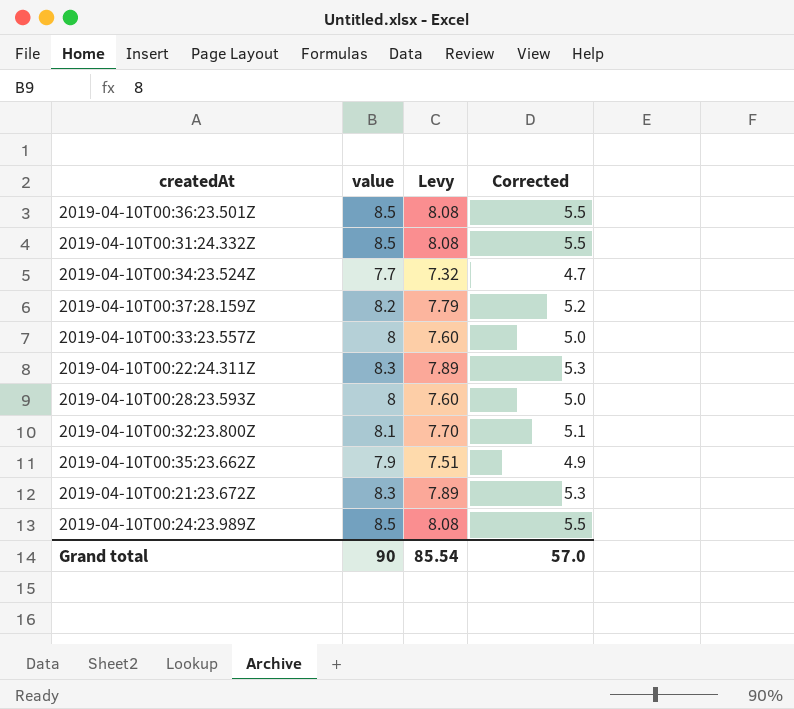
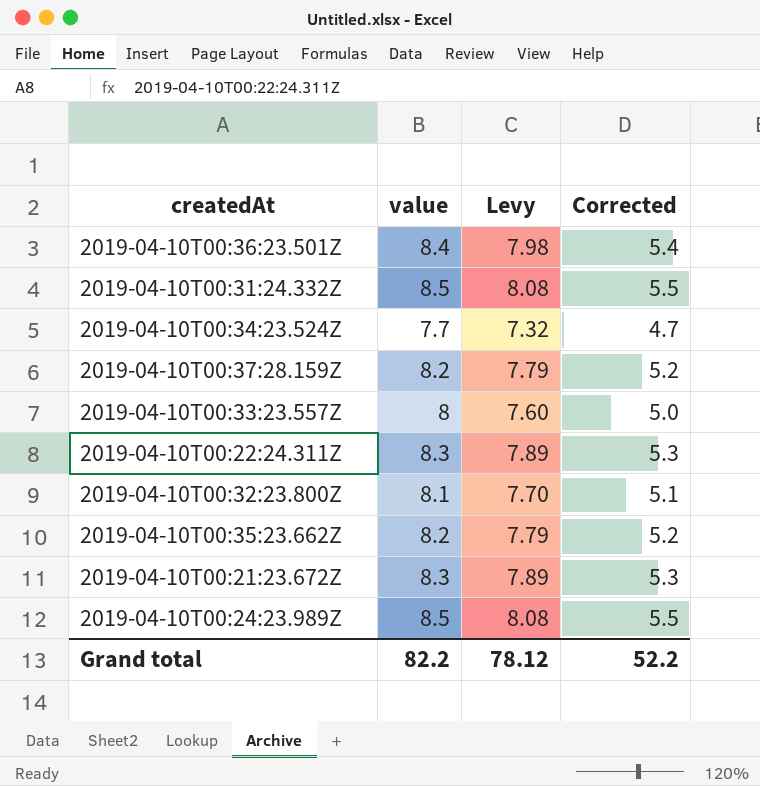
row 2019-04-10T00:28:23.593Z: 8 | 7.60 | 5.0 -> none
2019-04-10T00:36:23.501Z | value: 8.5 -> 8.4
2019-04-10T00:36:23.501Z | Levy: 8.08 -> 7.98
2019-04-10T00:36:23.501Z | Corrected: 5.5 -> 5.4
2019-04-10T00:35:23.662Z | value: 7.9 -> 8.2
2019-04-10T00:35:23.662Z | Levy: 7.51 -> 7.79
2019-04-10T00:35:23.662Z | Corrected: 4.9 -> 5.2
Grand total | value: 90 -> 82.2
Grand total | Levy: 85.54 -> 78.12
Grand total | Corrected: 57.0 -> 52.2

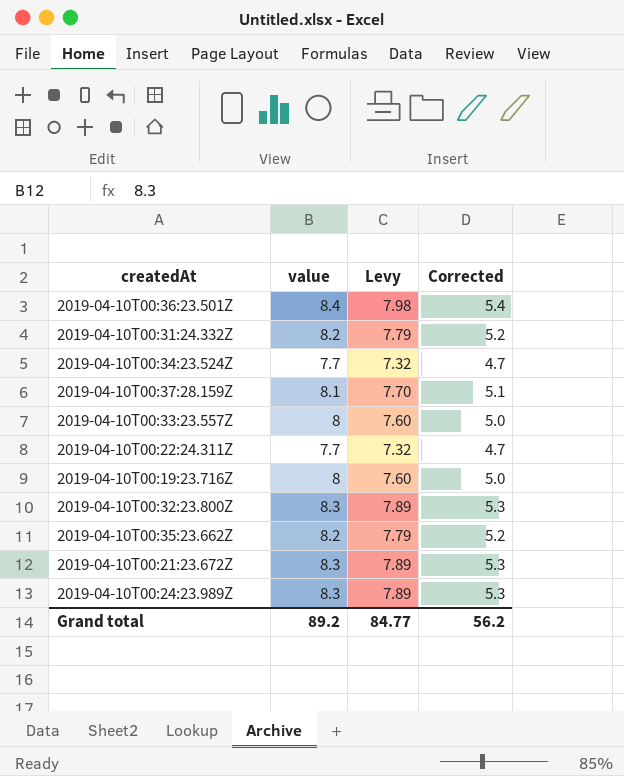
2019-04-10T00:31:24.332Z | value: 8.5 -> 8.2
2019-04-10T00:31:24.332Z | Levy: 8.08 -> 7.79
2019-04-10T00:31:24.332Z | Corrected: 5.5 -> 5.2
2019-04-10T00:37:28.159Z | value: 8.2 -> 8.1
2019-04-10T00:37:28.159Z | Levy: 7.79 -> 7.70
2019-04-10T00:37:28.159Z | Corrected: 5.2 -> 5.1
2019-04-10T00:22:24.311Z | value: 8.3 -> 7.7
2019-04-10T00:22:24.311Z | Levy: 7.89 -> 7.32
2019-04-10T00:22:24.311Z | Corrected: 5.3 -> 4.7
row 2019-04-10T00:19:23.716Z: none -> 8 | 7.60 | 5.0
2019-04-10T00:32:23.800Z | value: 8.1 -> 8.3
2019-04-10T00:32:23.800Z | Levy: 7.70 -> 7.89
2019-04-10T00:32:23.800Z | Corrected: 5.1 -> 5.3
2019-04-10T00:24:23.989Z | value: 8.5 -> 8.3
2019-04-10T00:24:23.989Z | Levy: 8.08 -> 7.89
2019-04-10T00:24:23.989Z | Corrected: 5.5 -> 5.3
Grand total | value: 82.2 -> 89.2
Grand total | Levy: 78.12 -> 84.77
Grand total | Corrected: 52.2 -> 56.2

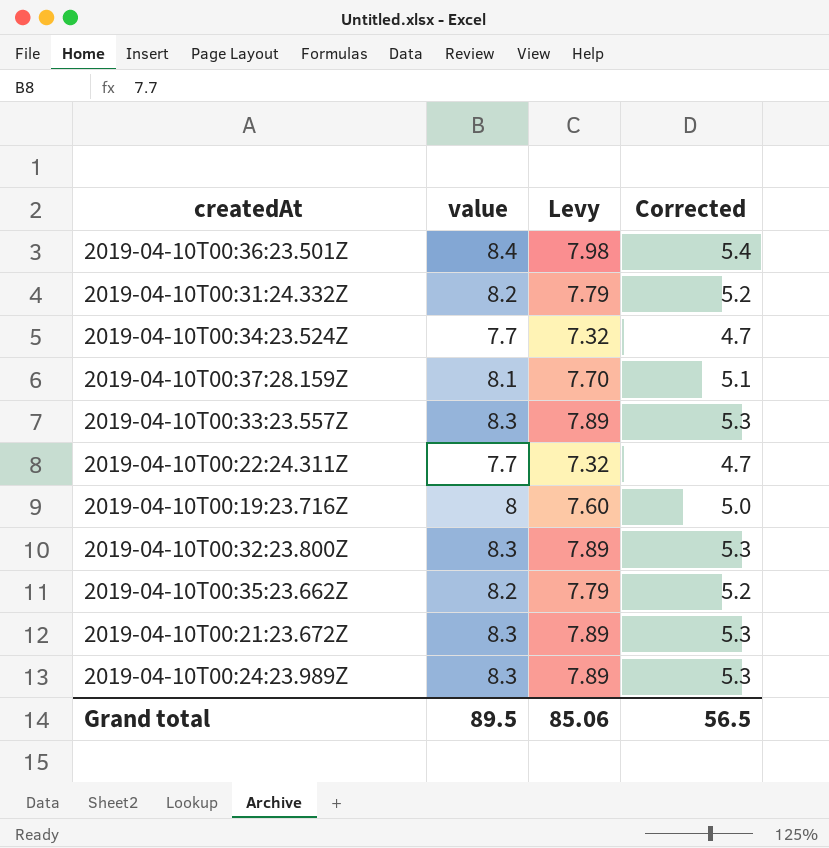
2019-04-10T00:33:23.557Z | value: 8 -> 8.3
2019-04-10T00:33:23.557Z | Levy: 7.60 -> 7.89
2019-04-10T00:33:23.557Z | Corrected: 5.0 -> 5.3
Grand total | value: 89.2 -> 89.5
Grand total | Levy: 84.77 -> 85.06
Grand total | Corrected: 56.2 -> 56.5

